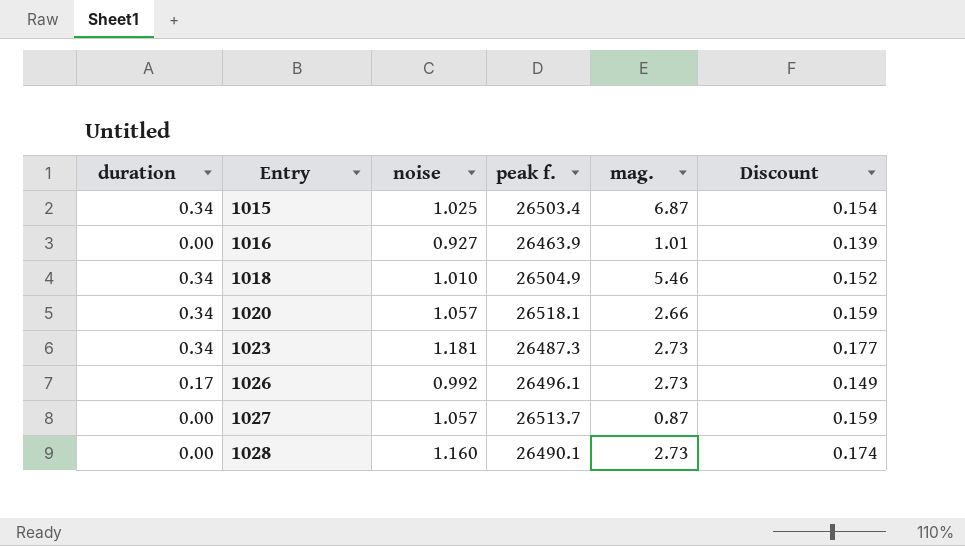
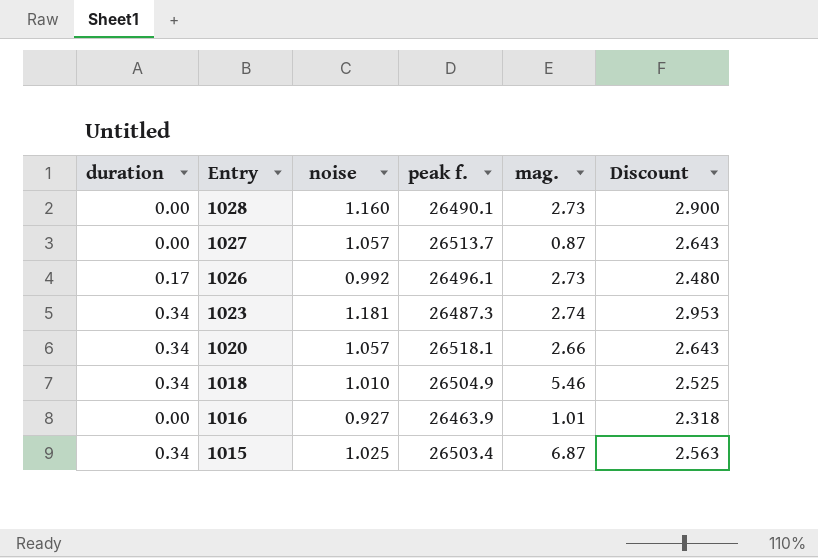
row order: Entry ascending -> Entry descending
column Discount | formula: [noise] * 0.15 -> [noise] * 2.5
1023 | mag.: 2.73 -> 2.74

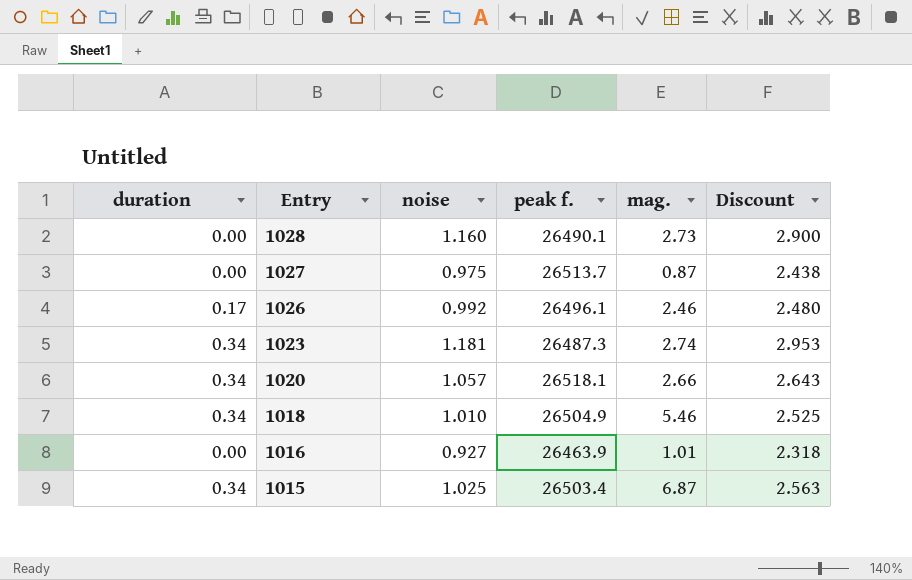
1027 | noise: 1.057 -> 0.975
1027 | Discount: 2.643 -> 2.438
1026 | mag.: 2.73 -> 2.46

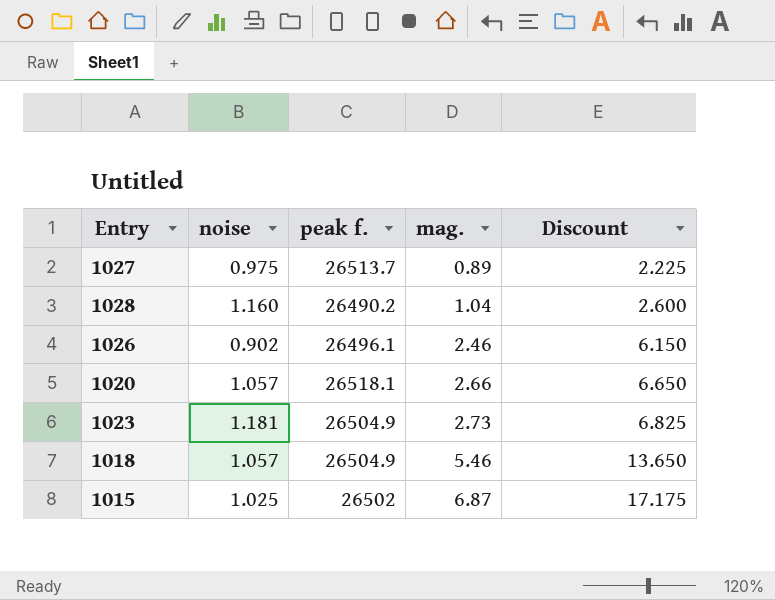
row order: Entry descending -> mag. ascending
column duration | position: 1 -> none
column Discount | formula: [noise] * 2.5 -> [mag.] * 2.5
row 1016: 0.00 | 0.927 | 26463.9 | 1.01 | 2.318 -> none
1027 | mag.: 0.87 -> 0.89
1028 | peak f.: 26490.1 -> 26490.2
1028 | mag.: 2.73 -> 1.04
1026 | noise: 0.992 -> 0.902
1023 | peak f.: 26487.3 -> 26504.9
1023 | mag.: 2.74 -> 2.73
1018 | noise: 1.010 -> 1.057
1015 | peak f.: 26503.4 -> 26502

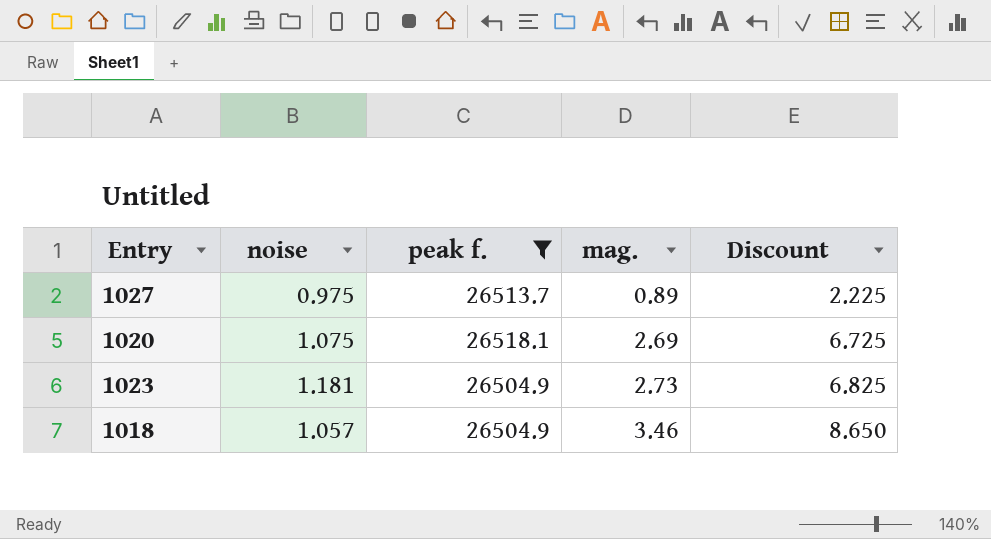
filter: none -> peak f. >= 26504.9
1020 | noise: 1.057 -> 1.075
1020 | mag.: 2.66 -> 2.69
1020 | Discount: 6.650 -> 6.725
1018 | mag.: 5.46 -> 3.46
1018 | Discount: 13.650 -> 8.650

